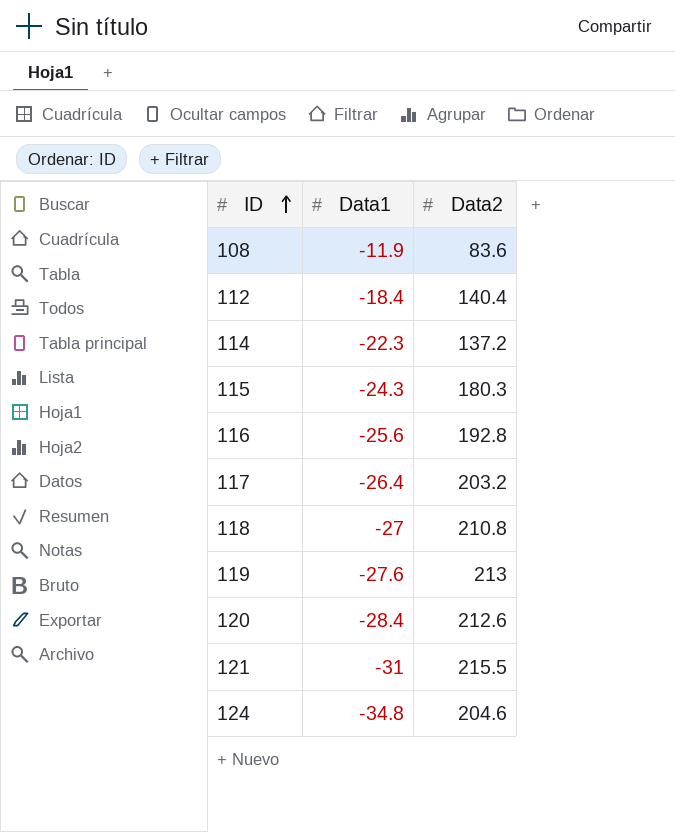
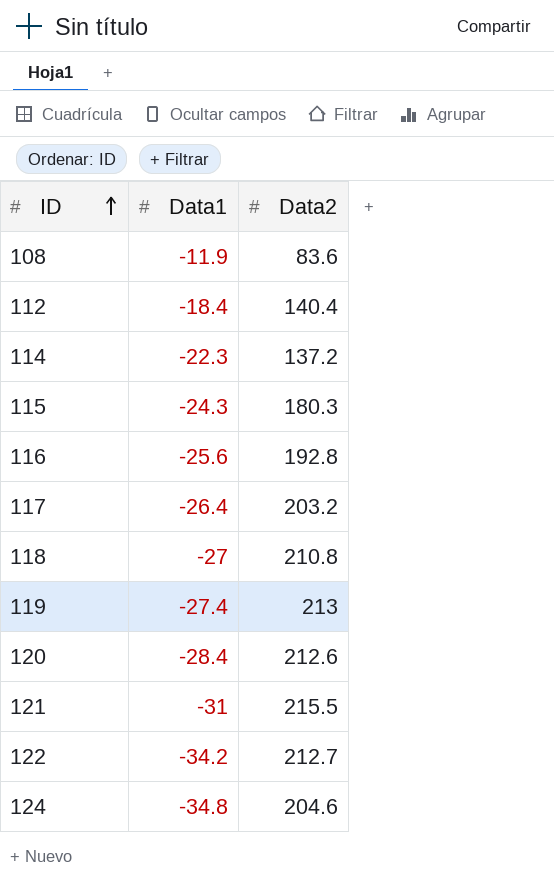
119 | Data1: -27.6 -> -27.4
row 122: none -> -34.2 | 212.7

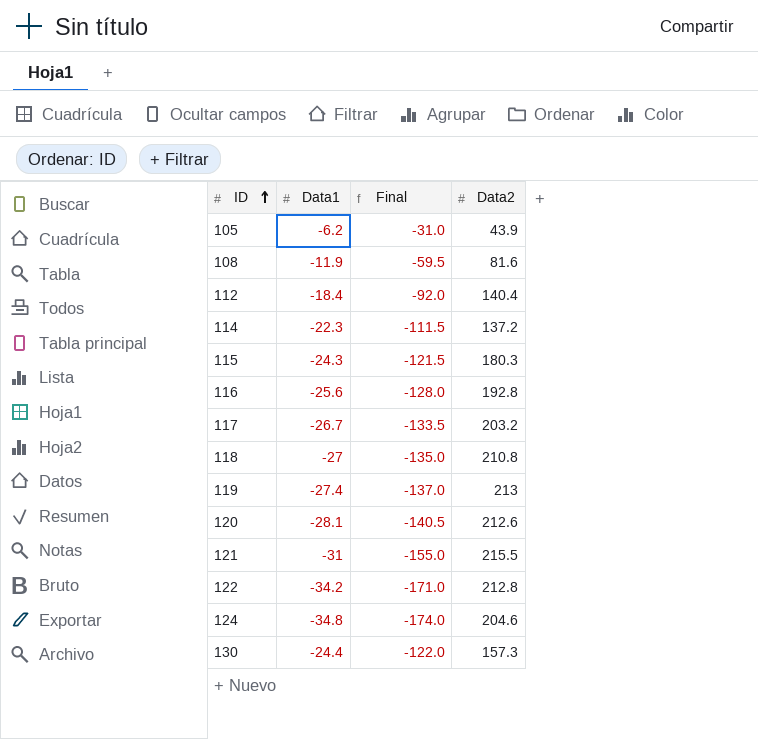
column Final | formula: none -> [Data1] * 5
row 105: none -> -6.2 | -31.0 | 43.9
108 | Data2: 83.6 -> 81.6
117 | Data1: -26.4 -> -26.7
120 | Data1: -28.4 -> -28.1
122 | Data2: 212.7 -> 212.8
row 130: none -> -24.4 | -122.0 | 157.3

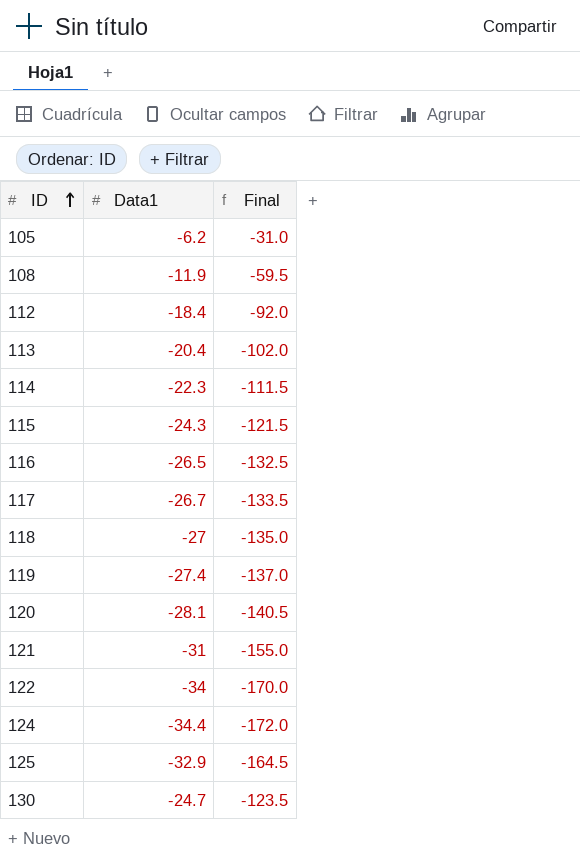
column Data2 | position: 4 -> none
row 113: none -> -20.4 | -102.0
116 | Data1: -25.6 -> -26.5
116 | Final: -128.0 -> -132.5
122 | Data1: -34.2 -> -34
122 | Final: -171.0 -> -170.0
124 | Data1: -34.8 -> -34.4
124 | Final: -174.0 -> -172.0
row 125: none -> -32.9 | -164.5
130 | Data1: -24.4 -> -24.7
130 | Final: -122.0 -> -123.5

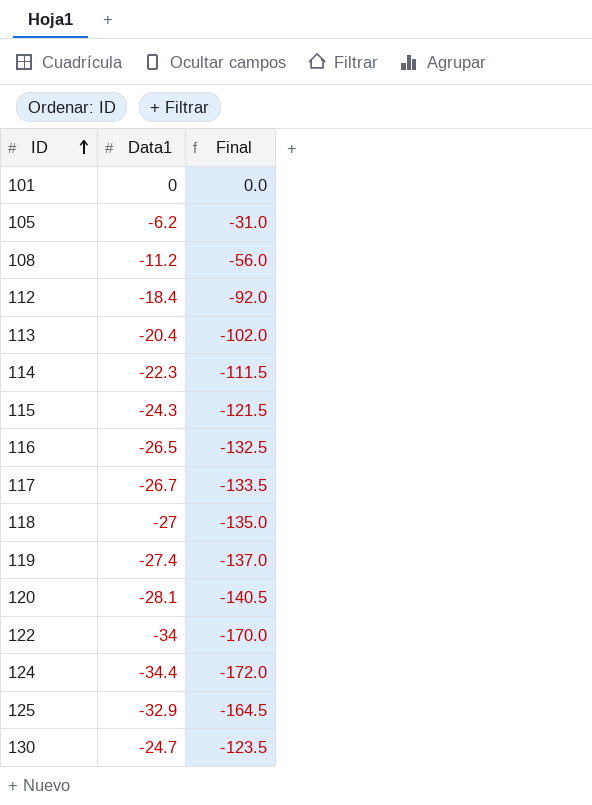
row 121: -31 | -155.0 -> none
row 101: none -> 0 | 0.0
108 | Data1: -11.9 -> -11.2
108 | Final: -59.5 -> -56.0

